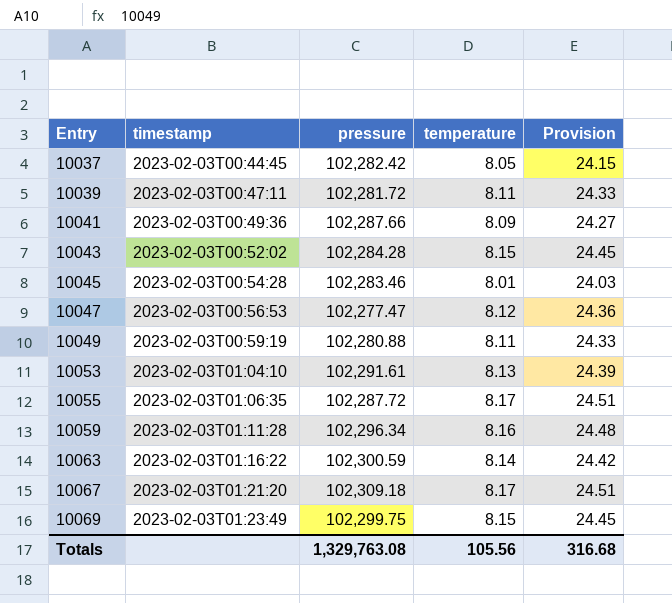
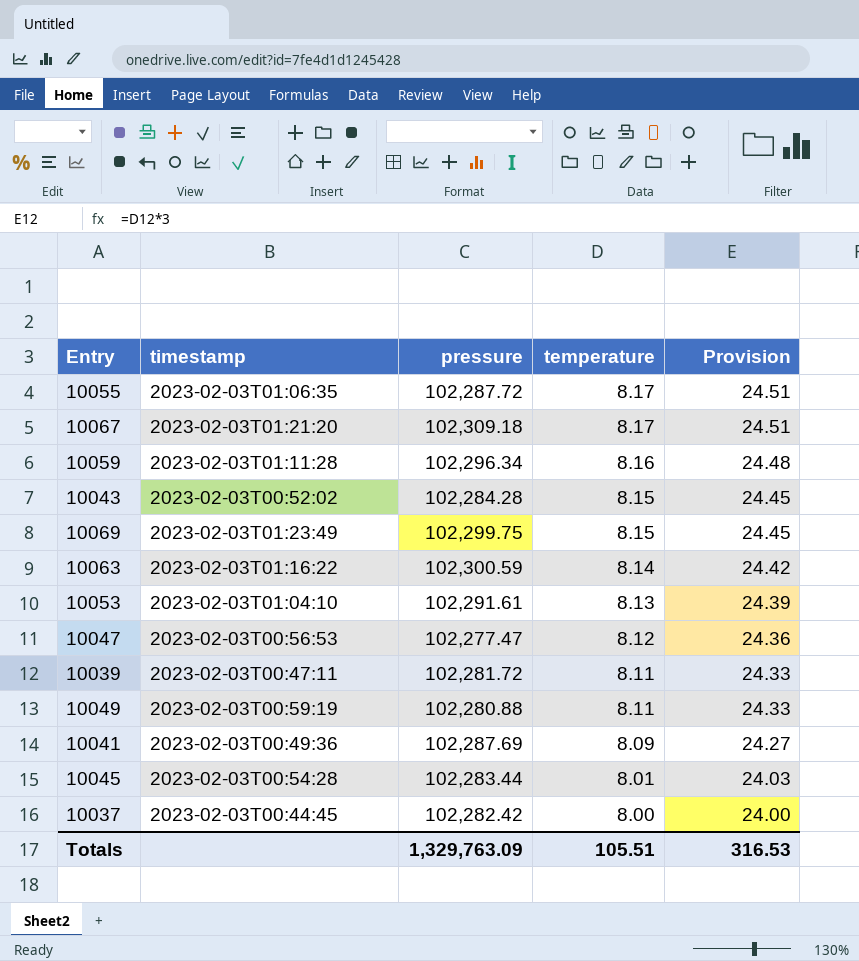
row order: Entry ascending -> temperature descending
10041 | pressure: 102,287.66 -> 102,287.69
10045 | pressure: 102,283.46 -> 102,283.44
10037 | temperature: 8.05 -> 8.00
10037 | Provision: 24.15 -> 24.00
Totals | pressure: 1,329,763.08 -> 1,329,763.09
Totals | temperature: 105.56 -> 105.51
Totals | Provision: 316.68 -> 316.53

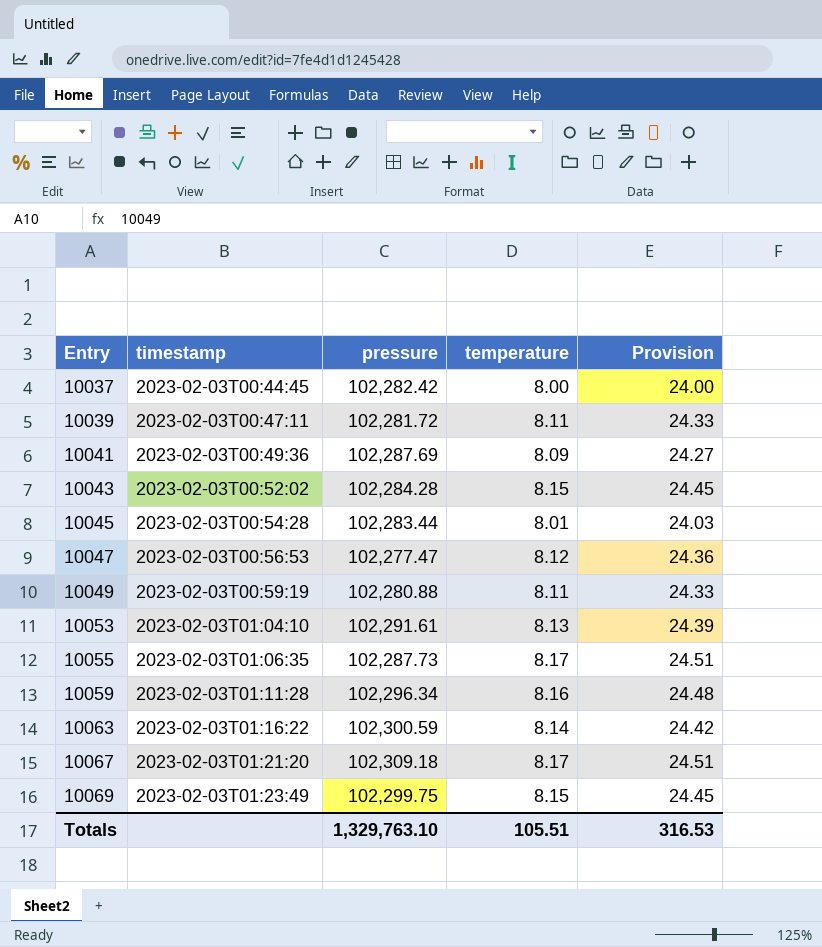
row order: temperature descending -> Entry ascending
10055 | pressure: 102,287.72 -> 102,287.73
Totals | pressure: 1,329,763.09 -> 1,329,763.10

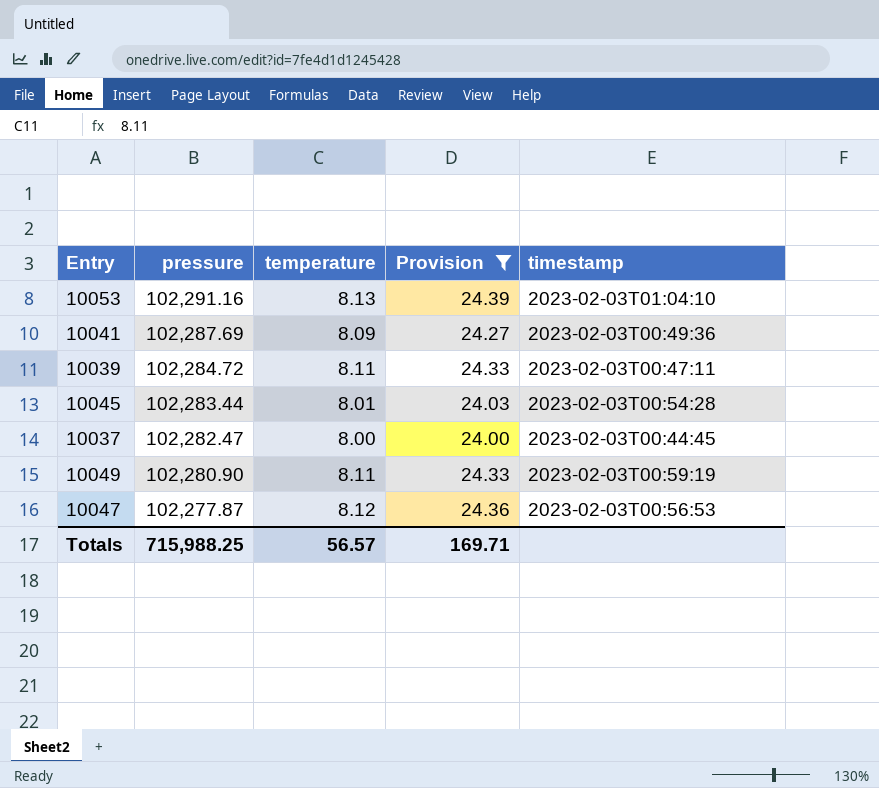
filter: none -> Provision <= 24.39
row order: Entry ascending -> pressure descending
column timestamp | position: 2 -> 5
10053 | pressure: 102,291.61 -> 102,291.16
10039 | pressure: 102,281.72 -> 102,284.72
10037 | pressure: 102,282.42 -> 102,282.47
10049 | pressure: 102,280.88 -> 102,280.90
10047 | pressure: 102,277.47 -> 102,277.87
Totals | pressure: 1,329,763.10 -> 715,988.25
Totals | temperature: 105.51 -> 56.57
Totals | Provision: 316.53 -> 169.71

